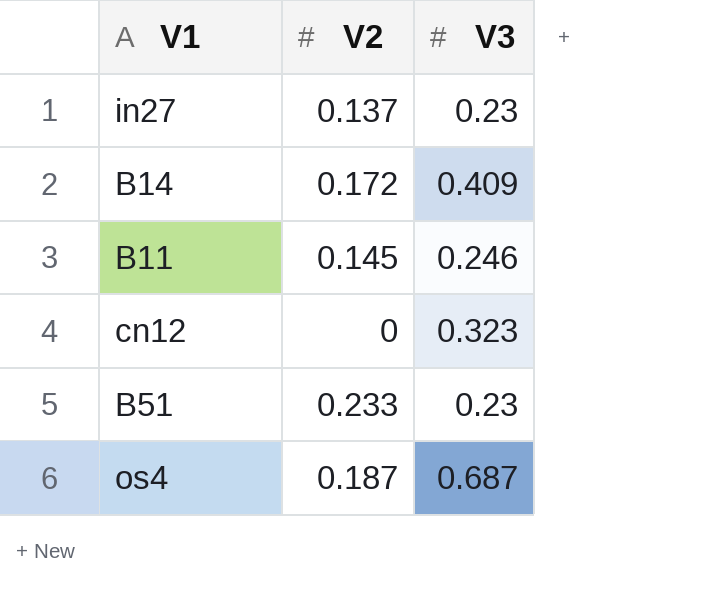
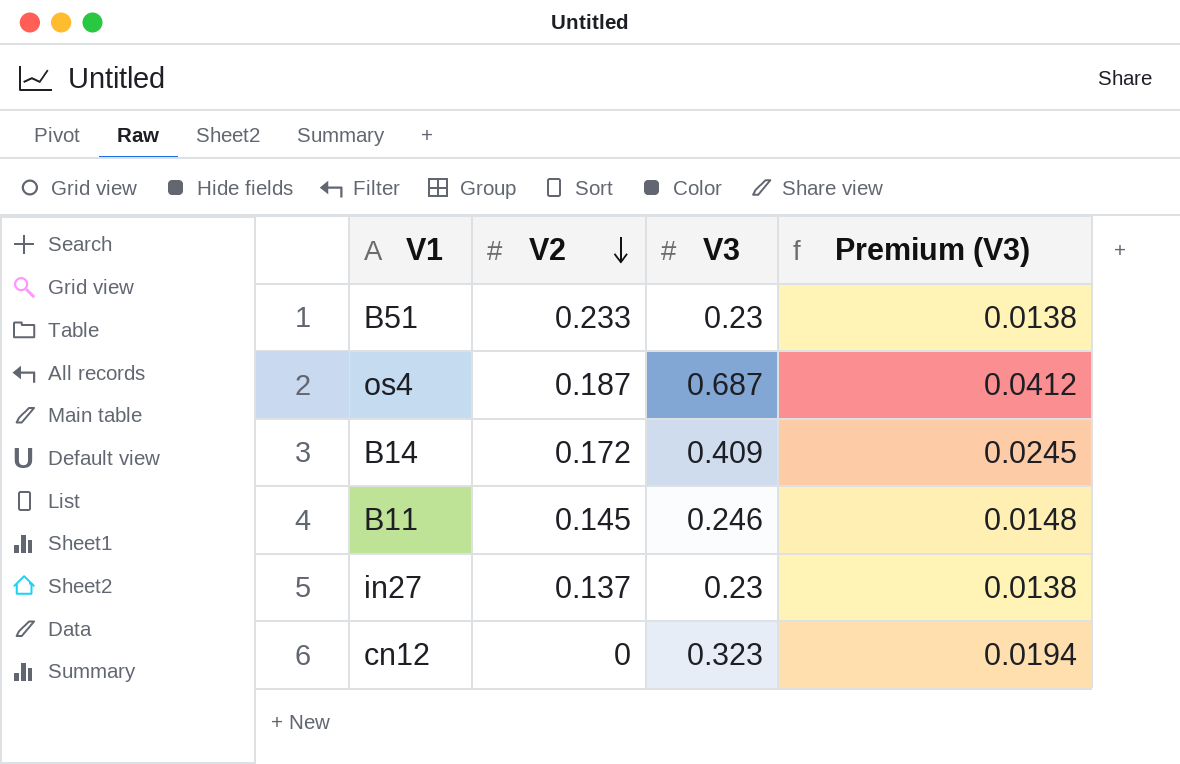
row order: none -> V2 descending
column Premium (V3) | formula: none -> [V3] * 0.06

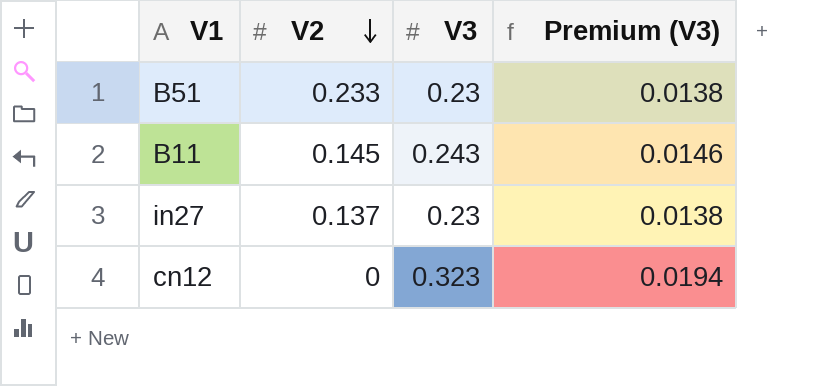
row os4: 0.187 | 0.687 | 0.0412 -> none
row B14: 0.172 | 0.409 | 0.0245 -> none
B11 | V3: 0.246 -> 0.243
B11 | Premium (V3): 0.0148 -> 0.0146

